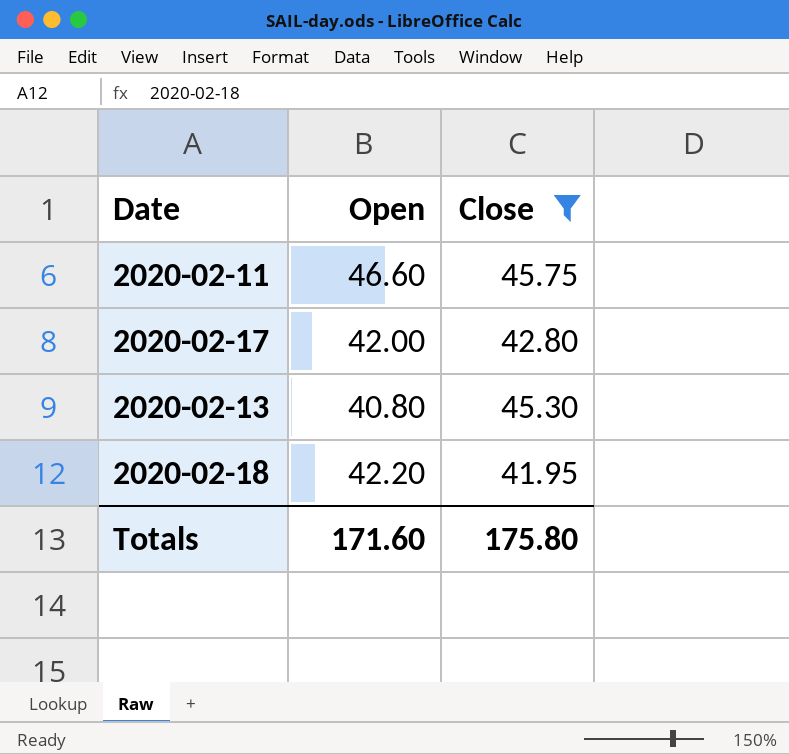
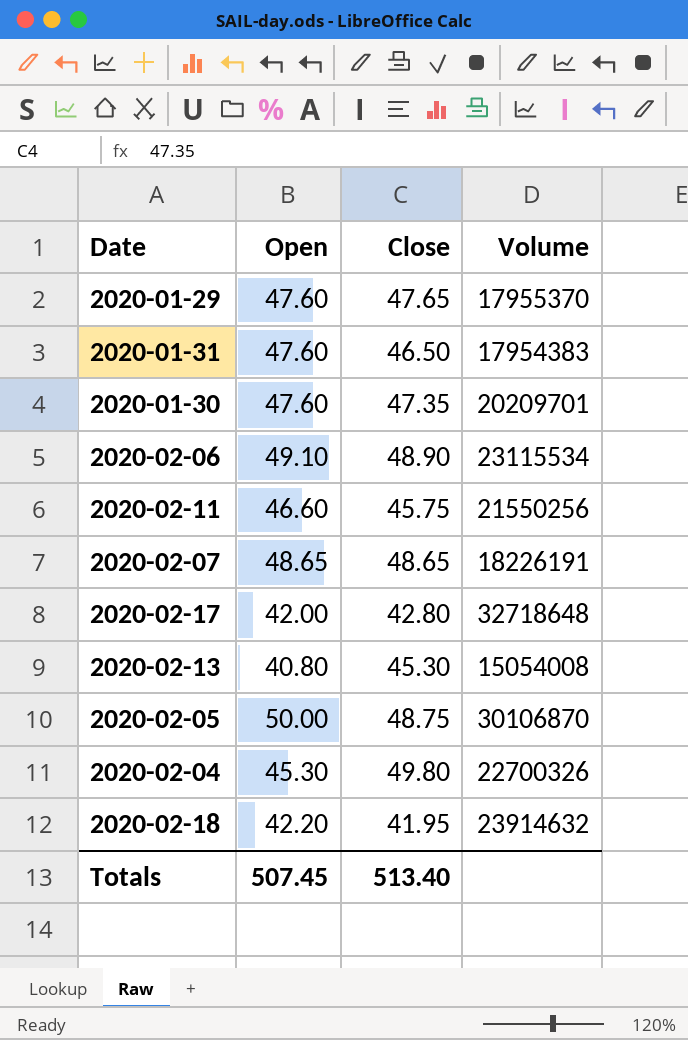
filter: Close <= 45.75 -> none
column Volume | position: none -> 4
Totals | Open: 171.60 -> 507.45
Totals | Close: 175.80 -> 513.40

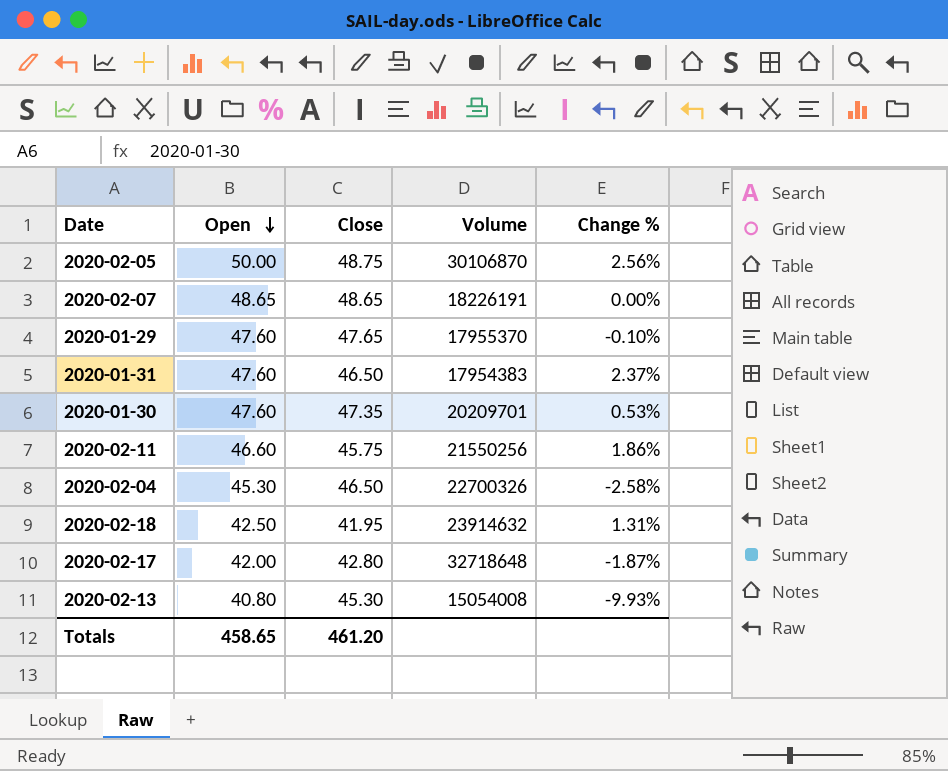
row order: none -> Open descending
column Change % | formula: none -> ([Open] - [Close]) / [Close]
row 2020-02-06: 49.10 | 48.90 | 23115534 -> none
2020-02-04 | Close: 49.80 -> 46.50
2020-02-18 | Open: 42.20 -> 42.50
Totals | Open: 507.45 -> 458.65
Totals | Close: 513.40 -> 461.20

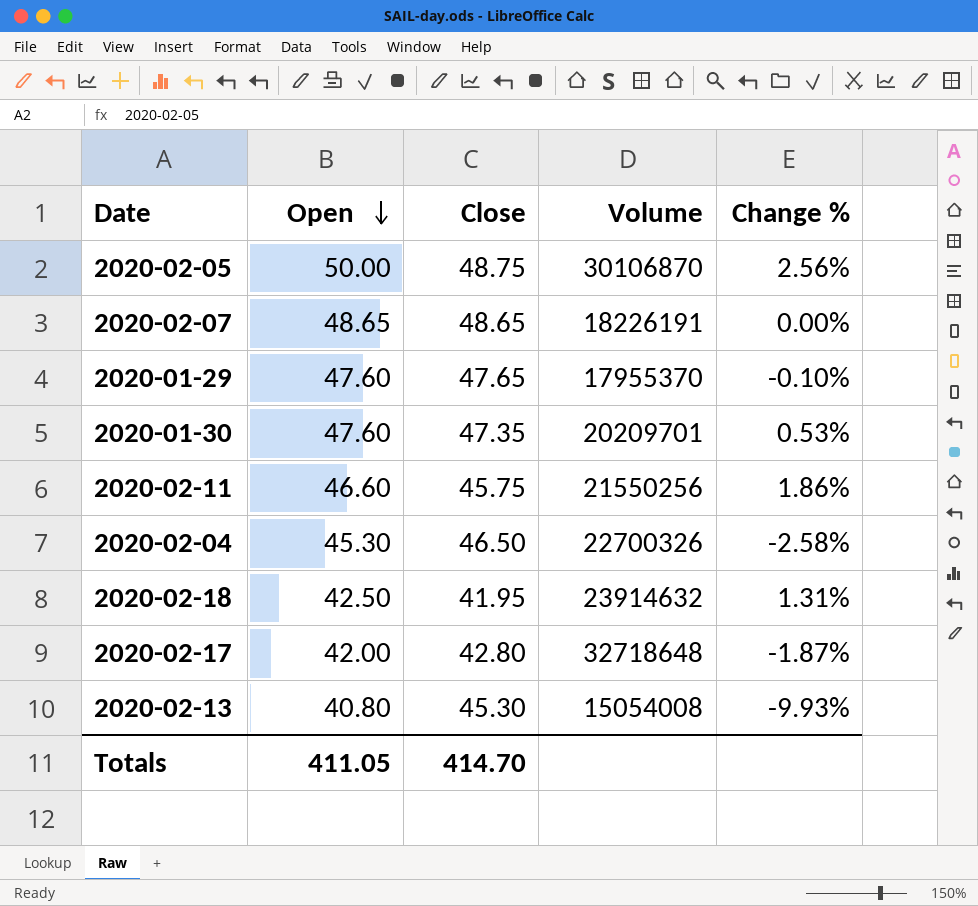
row 2020-01-31: 47.60 | 46.50 | 17954383 | 2.37% -> none
Totals | Open: 458.65 -> 411.05
Totals | Close: 461.20 -> 414.70

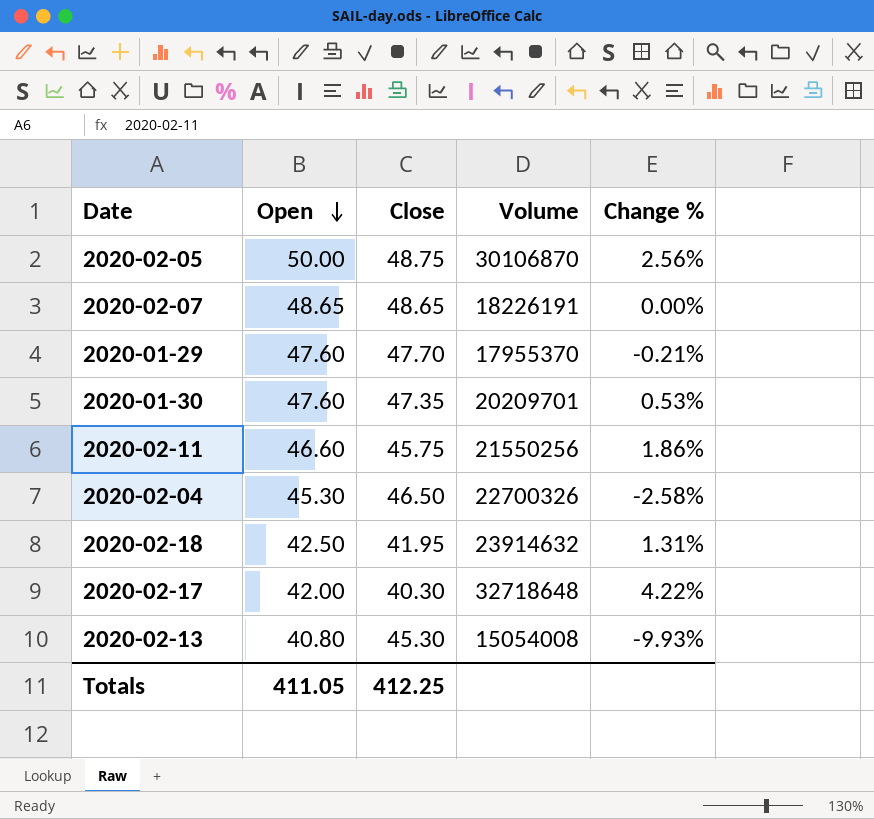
2020-01-29 | Close: 47.65 -> 47.70
2020-01-29 | Change %: -0.10% -> -0.21%
2020-02-17 | Close: 42.80 -> 40.30
2020-02-17 | Change %: -1.87% -> 4.22%
Totals | Close: 414.70 -> 412.25

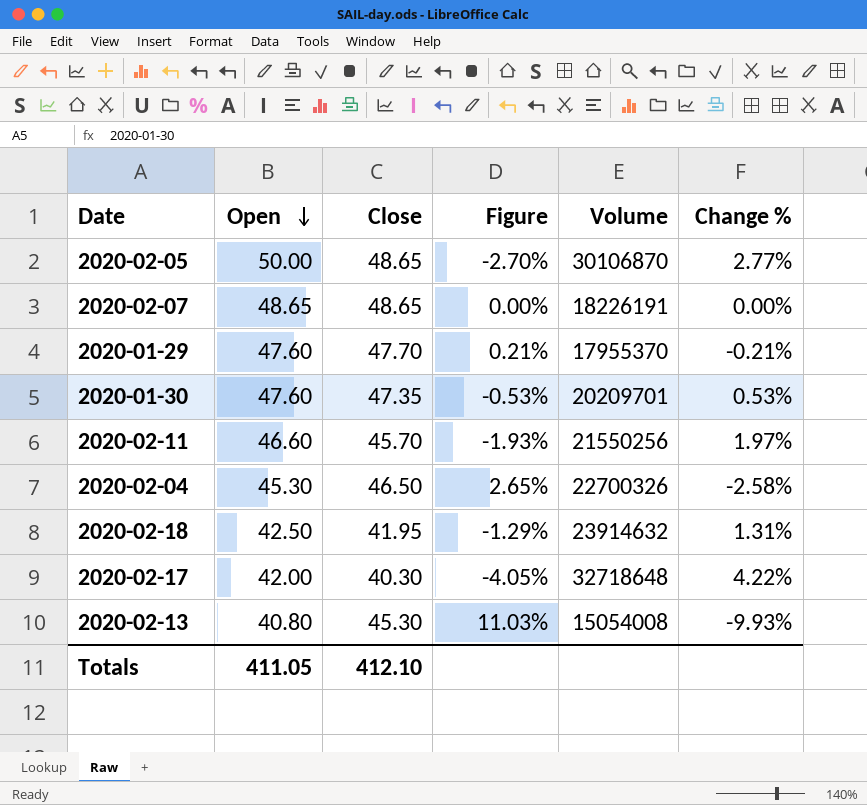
column Figure | formula: none -> ([Close] - [Open]) / [Open]
2020-02-05 | Close: 48.75 -> 48.65
2020-02-05 | Change %: 2.56% -> 2.77%
2020-02-11 | Close: 45.75 -> 45.70
2020-02-11 | Change %: 1.86% -> 1.97%
Totals | Close: 412.25 -> 412.10

